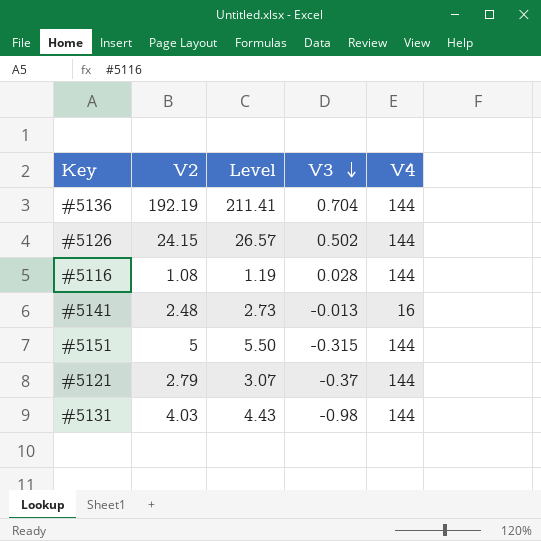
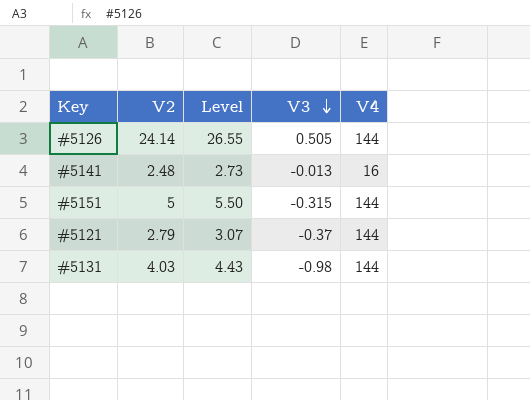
row #5136: 192.19 | 211.41 | 0.704 | 144 -> none
row #5116: 1.08 | 1.19 | 0.028 | 144 -> none
#5126 | V2: 24.15 -> 24.14
#5126 | Level: 26.57 -> 26.55
#5126 | V3: 0.502 -> 0.505

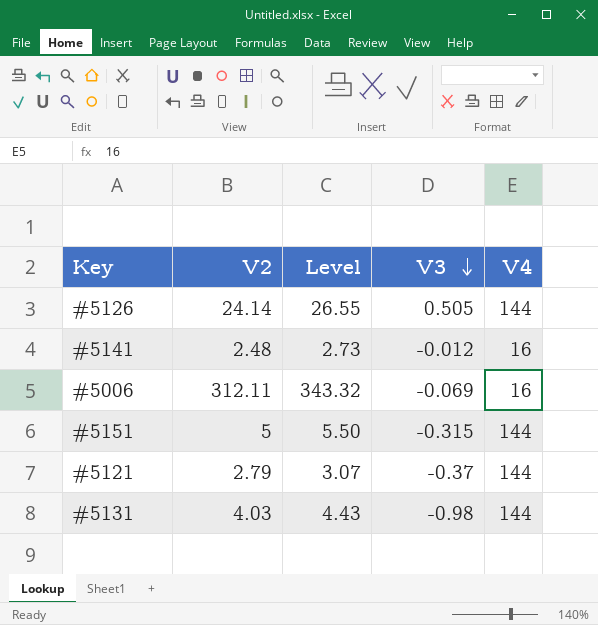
#5141 | V3: -0.013 -> -0.012
row #5006: none -> 312.11 | 343.32 | -0.069 | 16

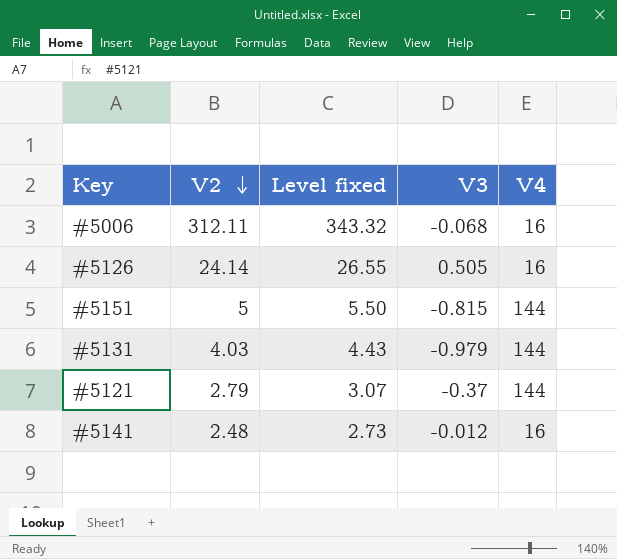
row order: V3 descending -> V2 descending
column name: Level -> Level fixed
#5006 | V3: -0.069 -> -0.068
#5126 | V4: 144 -> 16
#5151 | V3: -0.315 -> -0.815
#5131 | V3: -0.98 -> -0.979

